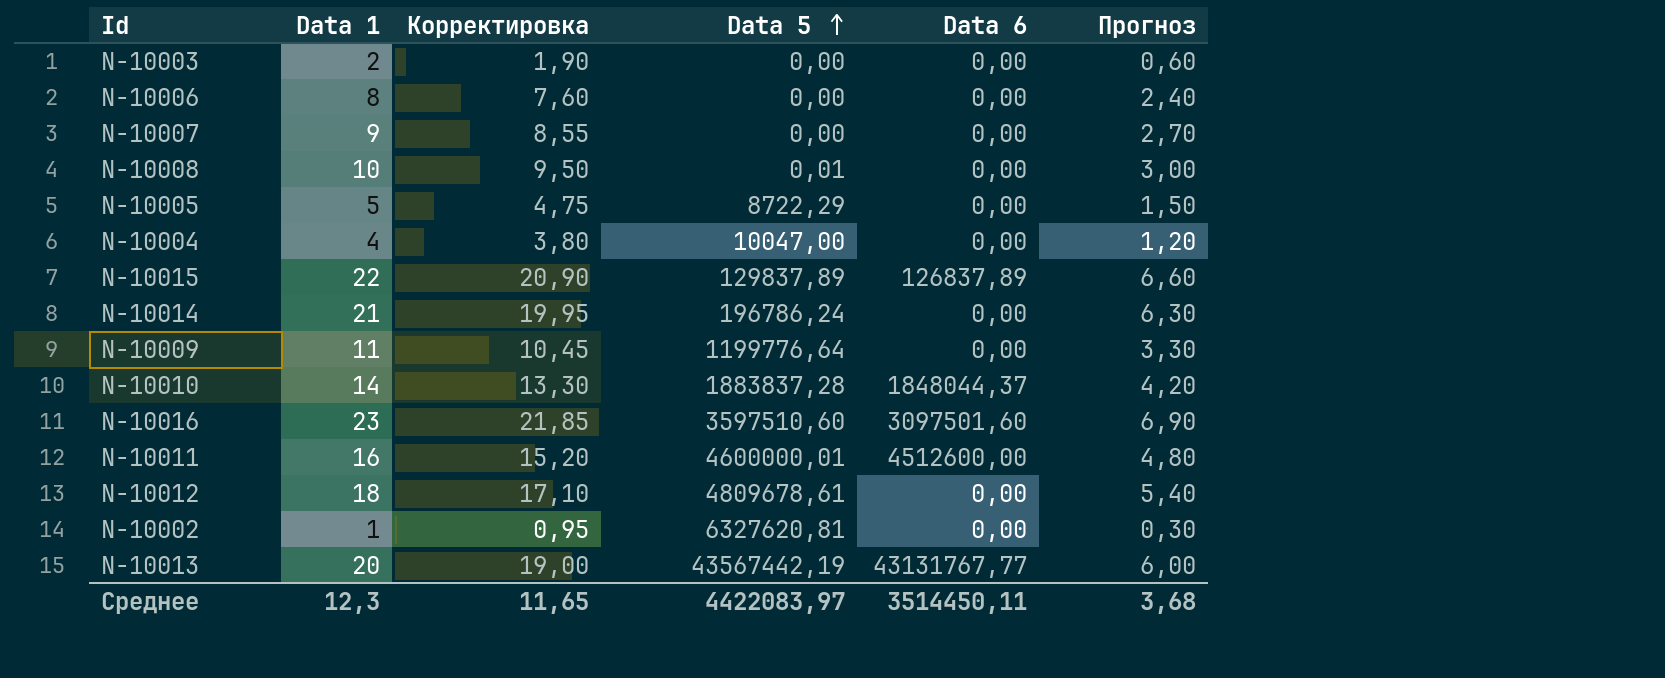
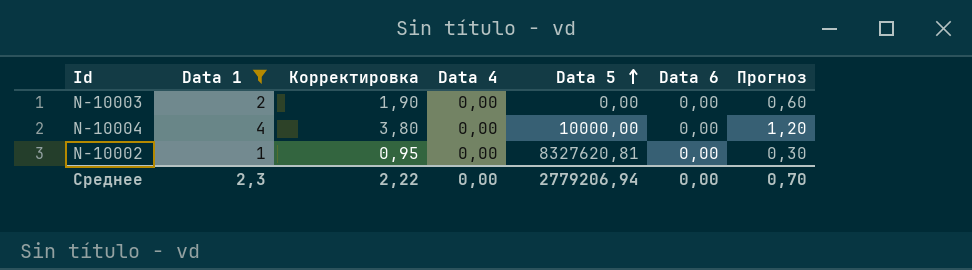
filter: none -> Data 1 <= 4
column Data 4 | position: none -> 4
N-10004 | Data 5: 10047,00 -> 10000,00
N-10002 | Data 5: 6327620,81 -> 8327620,81
Среднее | Data 1: 12,3 -> 2,3
Среднее | Корректировка: 11,65 -> 2,22
Среднее | Data 5: 4422083,97 -> 2779206,94
Среднее | Data 6: 3514450,11 -> 0,00
Среднее | Прогноз: 3,68 -> 0,70

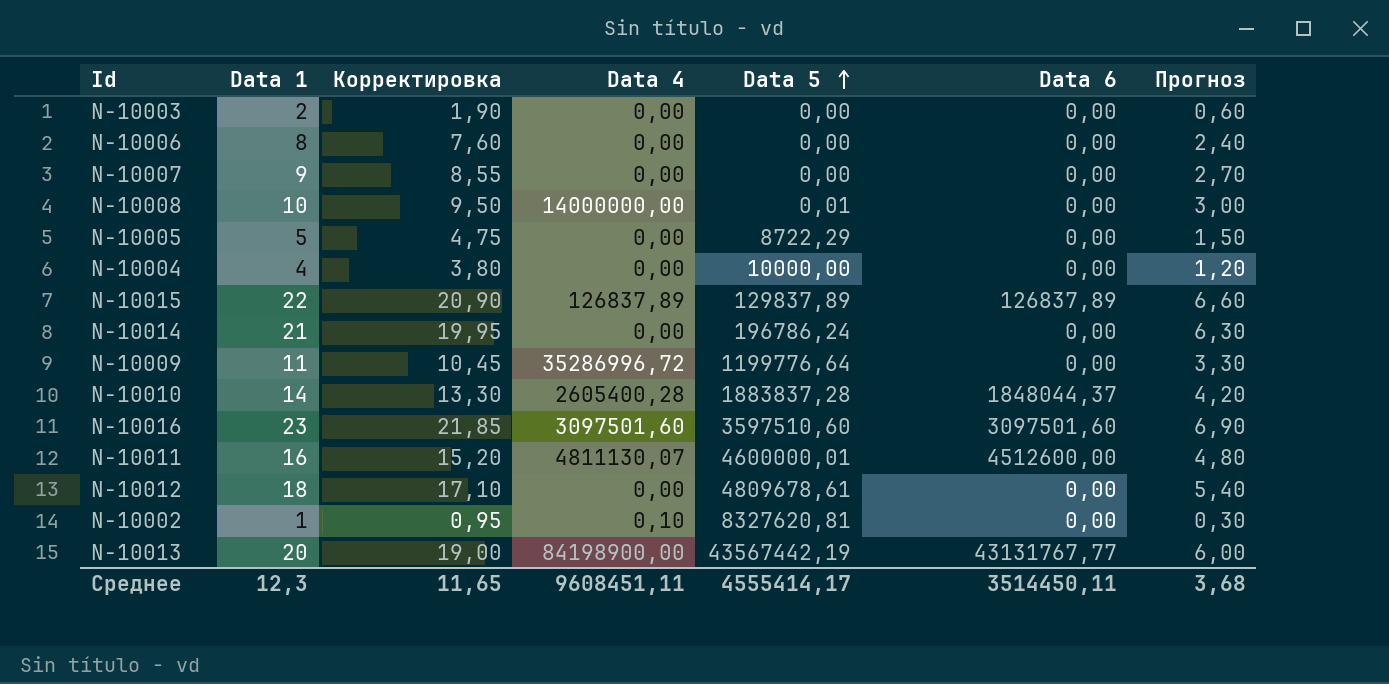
filter: Data 1 <= 4 -> none
N-10002 | Data 4: 0,00 -> 0,10
Среднее | Data 1: 2,3 -> 12,3
Среднее | Корректировка: 2,22 -> 11,65
Среднее | Data 4: 0,00 -> 9608451,11
Среднее | Data 5: 2779206,94 -> 4555414,17
Среднее | Data 6: 0,00 -> 3514450,11
Среднее | Прогноз: 0,70 -> 3,68

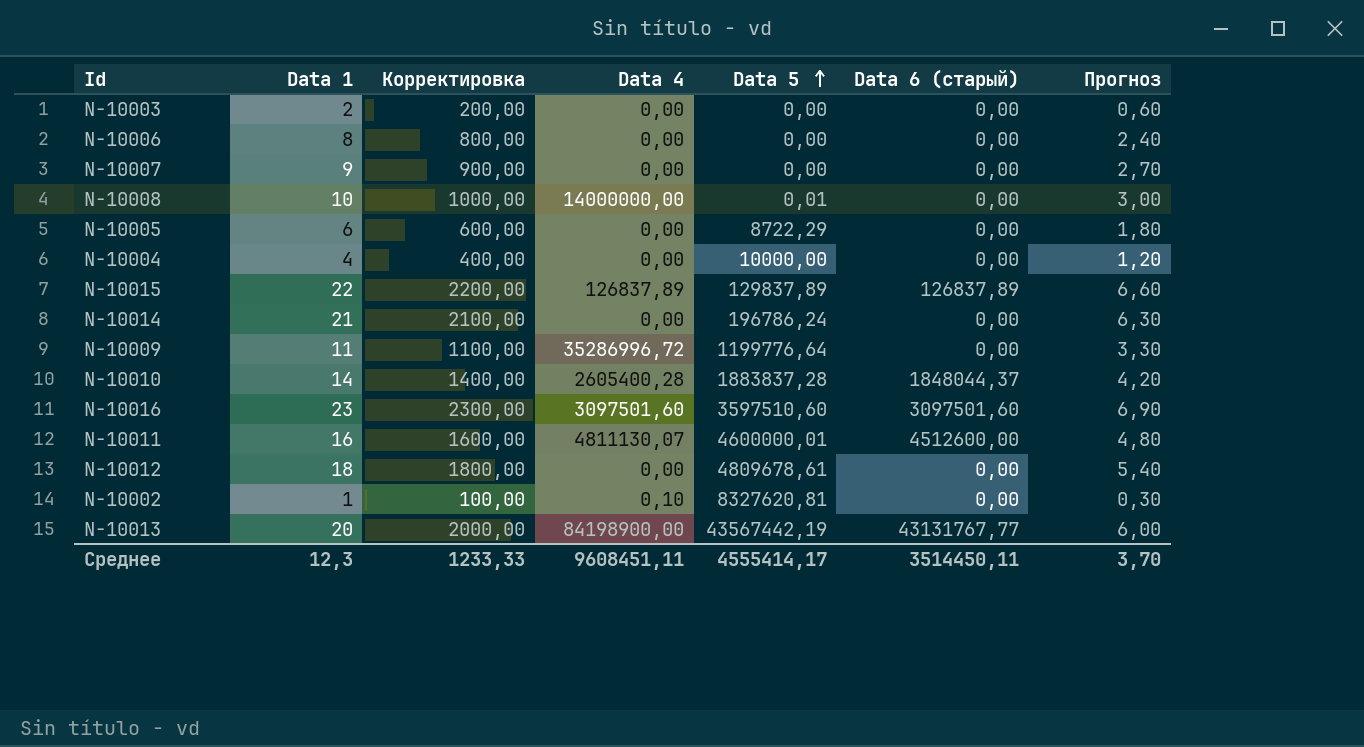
column Корректировка | formula: [Data 1] * 0,95 -> [Data 1] * 100
column name: Data 6 -> Data 6 (старый)
N-10005 | Data 1: 5 -> 6
N-10005 | Прогноз: 1,50 -> 1,80
Среднее | Корректировка: 11,65 -> 1233,33
Среднее | Прогноз: 3,68 -> 3,70

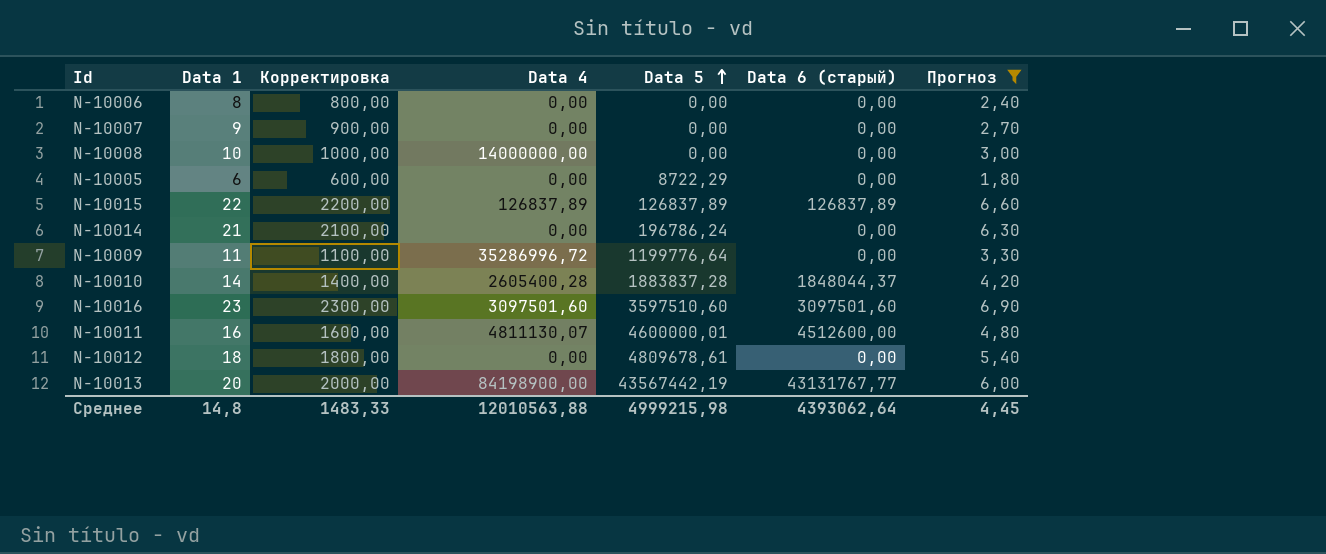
filter: none -> Прогноз >= 1,80
N-10008 | Data 5: 0,01 -> 0,00
N-10015 | Data 5: 129837,89 -> 126837,89
Среднее | Data 1: 12,3 -> 14,8
Среднее | Корректировка: 1233,33 -> 1483,33
Среднее | Data 4: 9608451,11 -> 12010563,88
Среднее | Data 5: 4555414,17 -> 4999215,98
Среднее | Data 6 (старый): 3514450,11 -> 4393062,64
Среднее | Прогноз: 3,70 -> 4,45

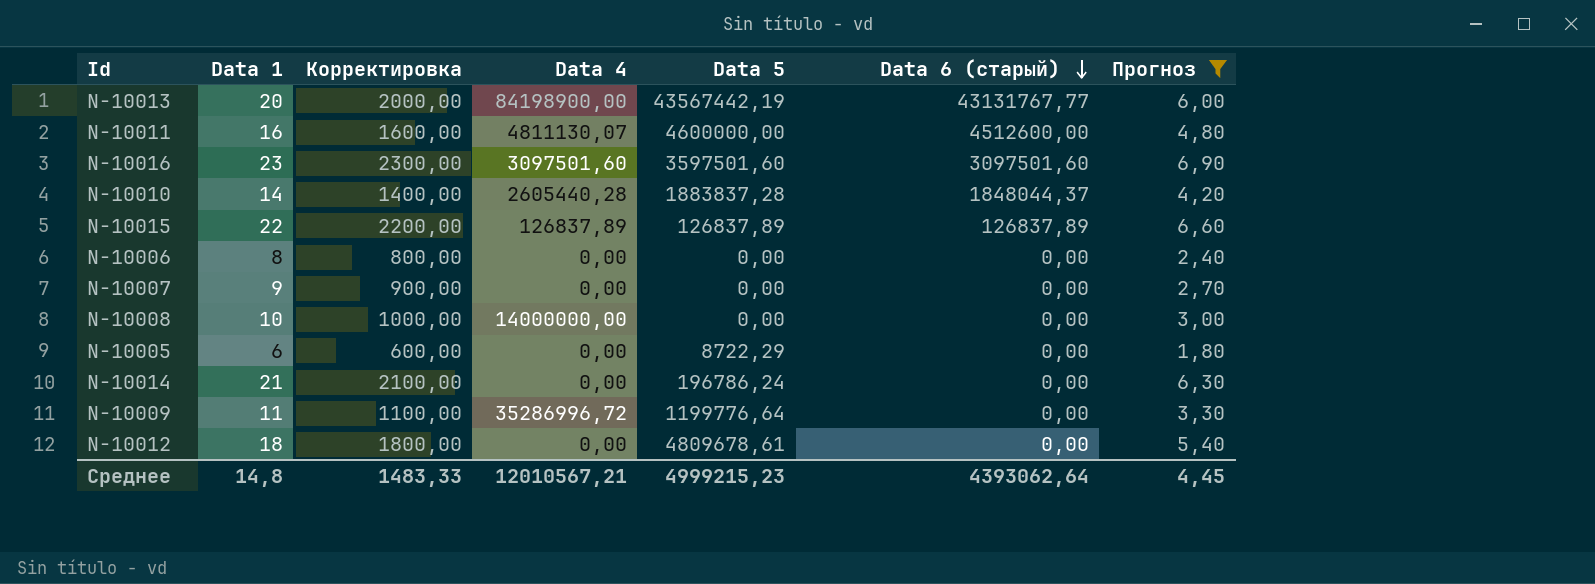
row order: Data 5 ascending -> Data 6 (старый) descending
N-10011 | Data 5: 4600000,01 -> 4600000,00
N-10016 | Data 5: 3597510,60 -> 3597501,60
N-10010 | Data 4: 2605400,28 -> 2605440,28
Среднее | Data 4: 12010563,88 -> 12010567,21
Среднее | Data 5: 4999215,98 -> 4999215,23

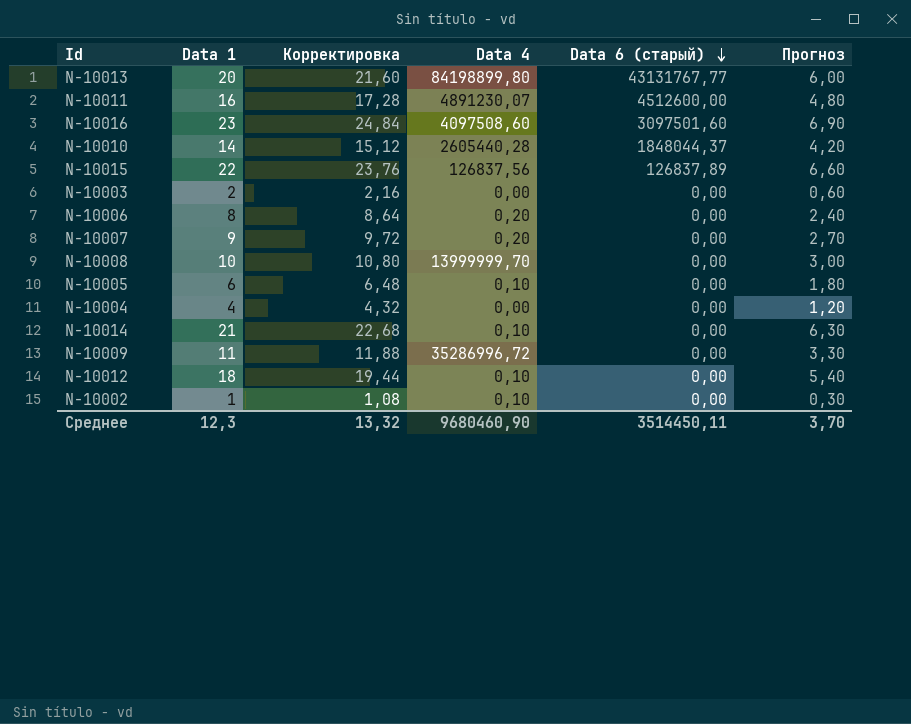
filter: Прогноз >= 1,80 -> none
column Data 5 | position: 5 -> none
column Корректировка | formula: [Data 1] * 100 -> [Data 1] * 1,08
N-10013 | Data 4: 84198900,00 -> 84198899,80
N-10011 | Data 4: 4811130,07 -> 4891230,07
N-10016 | Data 4: 3097501,60 -> 4097508,60
N-10015 | Data 4: 126837,89 -> 126837,56
N-10006 | Data 4: 0,00 -> 0,20
N-10007 | Data 4: 0,00 -> 0,20
N-10008 | Data 4: 14000000,00 -> 13999999,70
N-10005 | Data 4: 0,00 -> 0,10
N-10014 | Data 4: 0,00 -> 0,10
N-10012 | Data 4: 0,00 -> 0,10
Среднее | Data 1: 14,8 -> 12,3
Среднее | Корректировка: 1483,33 -> 13,32
Среднее | Data 4: 12010567,21 -> 9680460,90
Среднее | Data 6 (старый): 4393062,64 -> 3514450,11
Среднее | Прогноз: 4,45 -> 3,70

